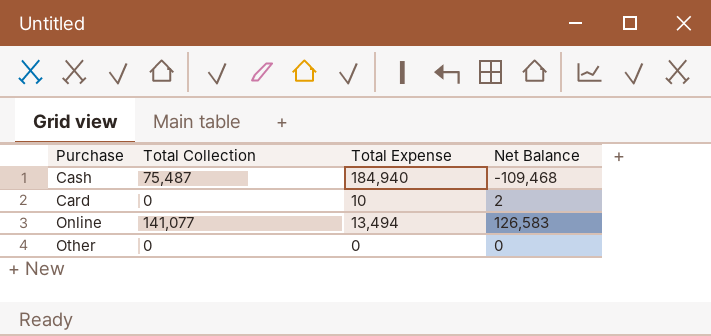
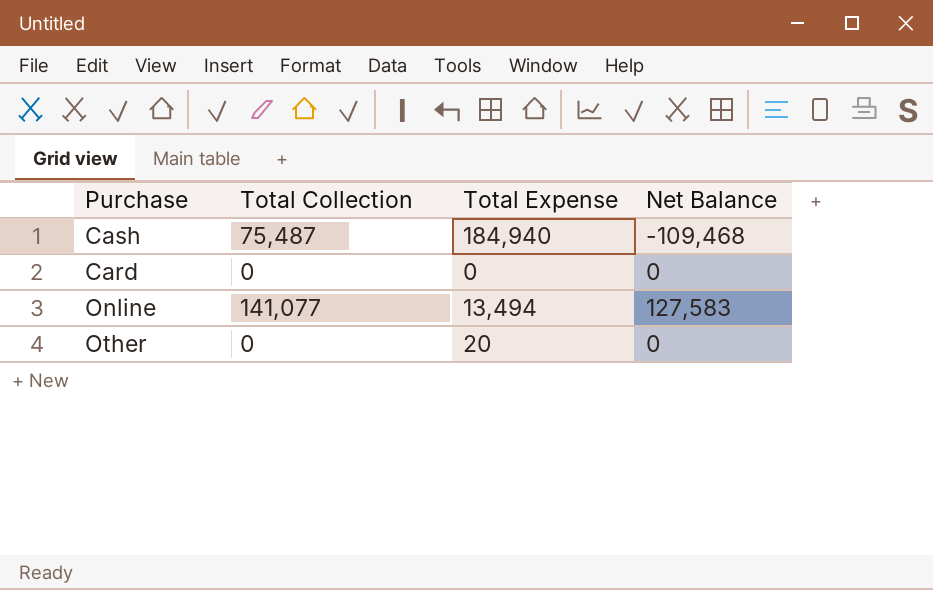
Card | Total Expense: 10 -> 0
Card | Net Balance: 2 -> 0
Online | Net Balance: 126,583 -> 127,583
Other | Total Expense: 0 -> 20

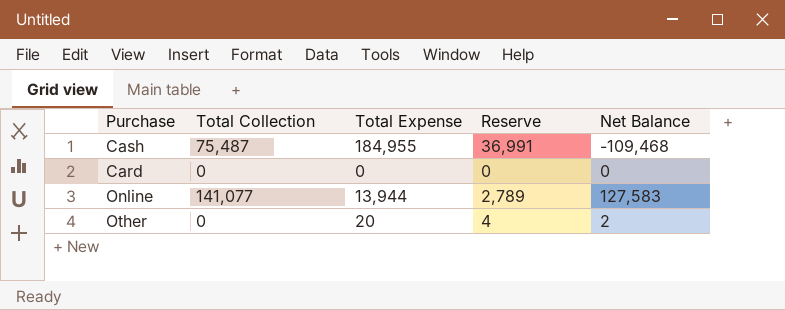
column Reserve | formula: none -> [Total Expense] * 0.2
Cash | Total Expense: 184,940 -> 184,955
Online | Total Expense: 13,494 -> 13,944
Other | Net Balance: 0 -> 2

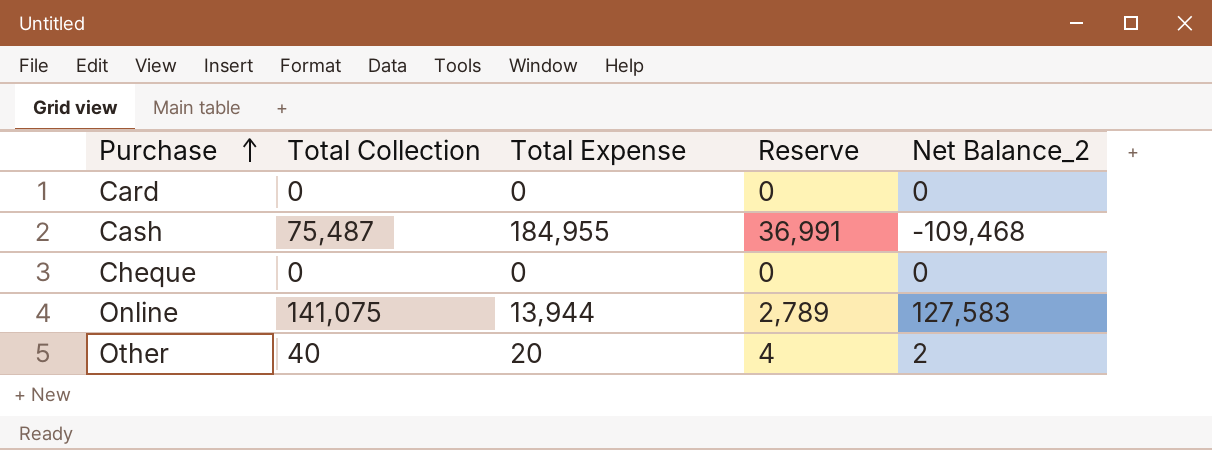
row order: none -> Purchase ascending
column name: Net Balance -> Net Balance_2
row Cheque: none -> 0 | 0 | 0 | 0
Online | Total Collection: 141,077 -> 141,075
Other | Total Collection: 0 -> 40

